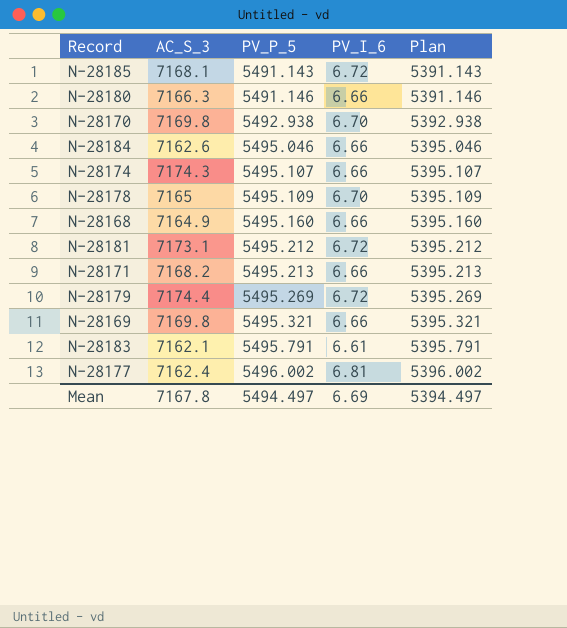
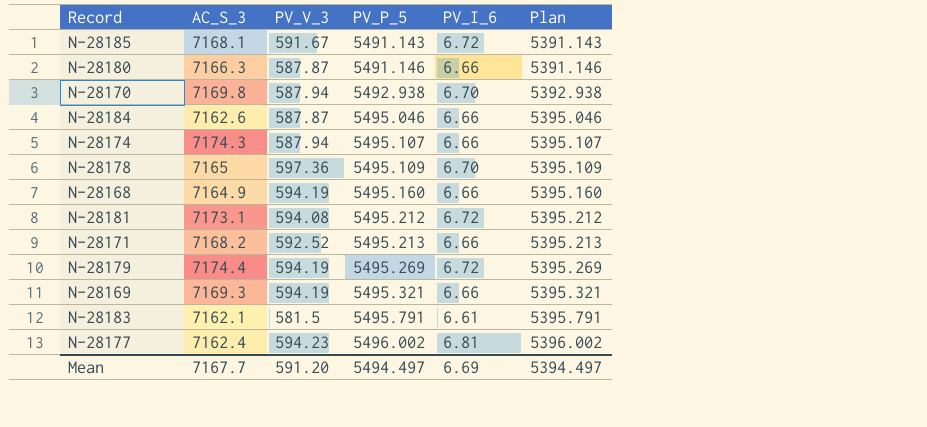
column PV_V_3 | position: none -> 3
N-28169 | AC_S_3: 7169.8 -> 7169.3
Mean | AC_S_3: 7167.8 -> 7167.7

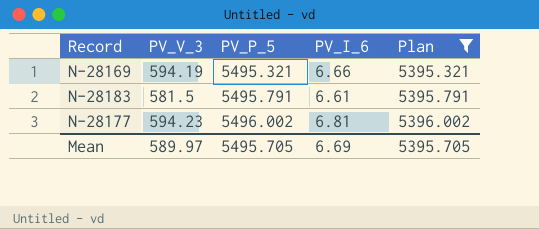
filter: none -> Plan >= 5395.321
column AC_S_3 | position: 2 -> none
Mean | PV_V_3: 591.20 -> 589.97
Mean | PV_P_5: 5494.497 -> 5495.705
Mean | Plan: 5394.497 -> 5395.705

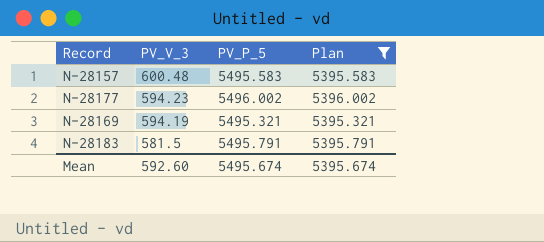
row order: PV_P_5 ascending -> PV_V_3 descending
column PV_I_6 | position: 4 -> none
row N-28157: none -> 600.48 | 5495.583 | 5395.583
Mean | PV_V_3: 589.97 -> 592.60
Mean | PV_P_5: 5495.705 -> 5495.674
Mean | Plan: 5395.705 -> 5395.674

